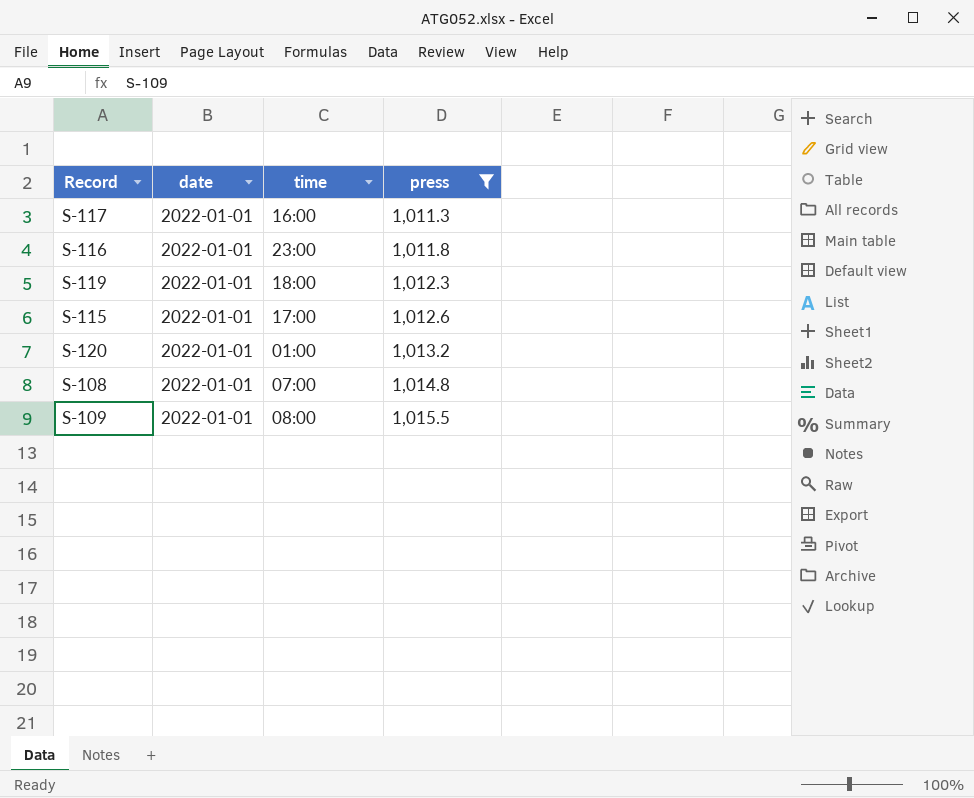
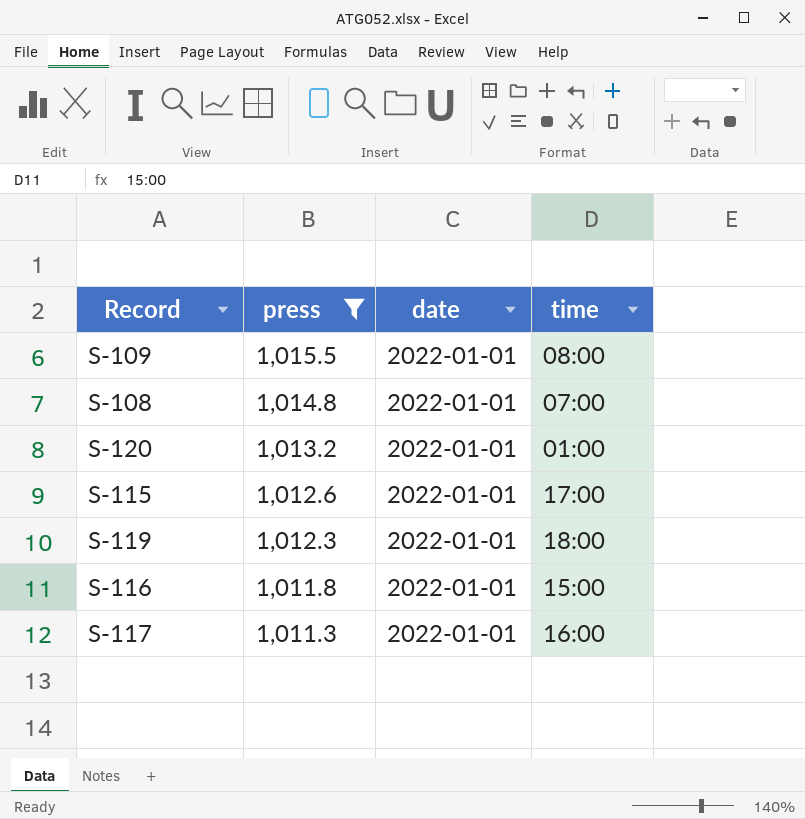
row order: press ascending -> press descending
column press | position: 4 -> 2
S-116 | time: 23:00 -> 15:00

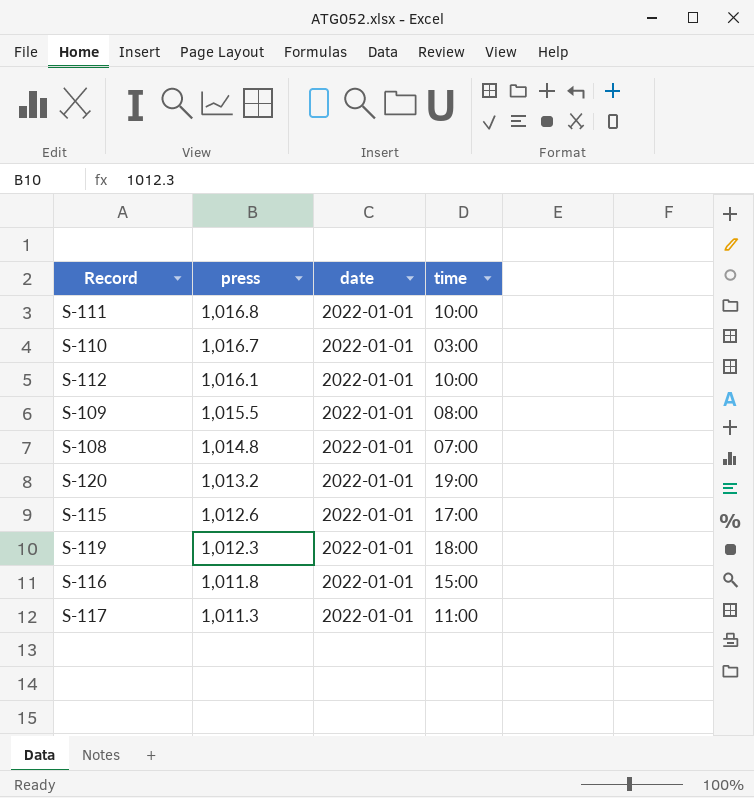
filter: press <= 1,015.5 -> none
S-120 | time: 01:00 -> 19:00
S-117 | time: 16:00 -> 11:00

